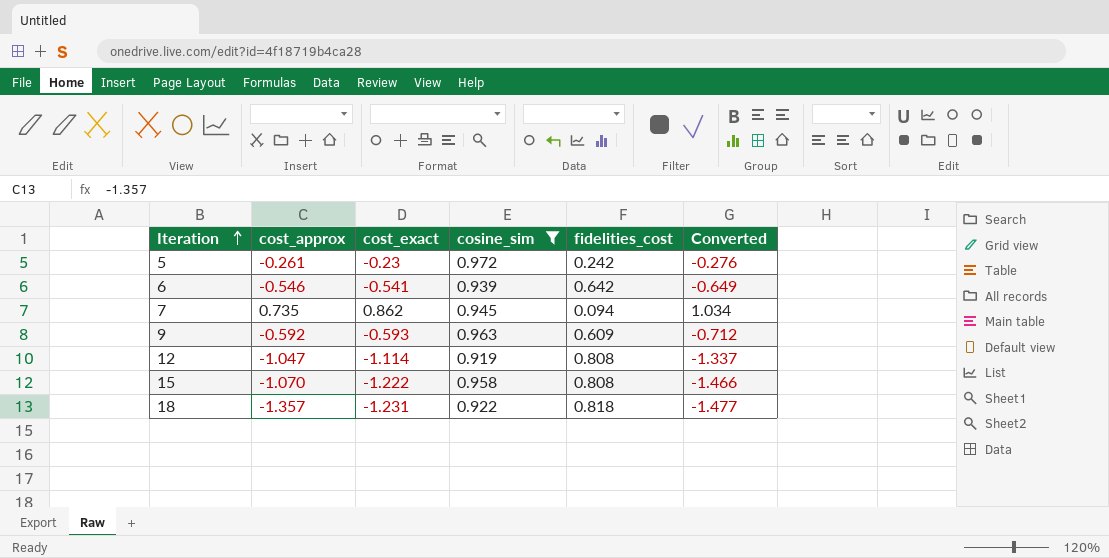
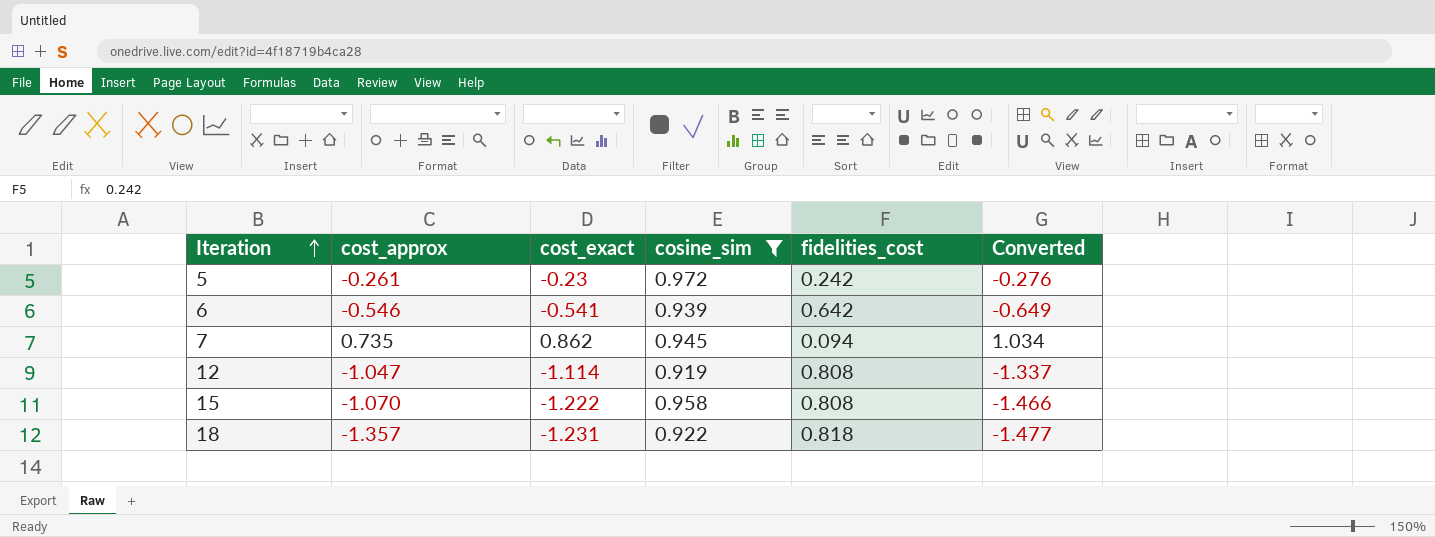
row 9: -0.592 | -0.593 | 0.963 | 0.609 | -0.712 -> none

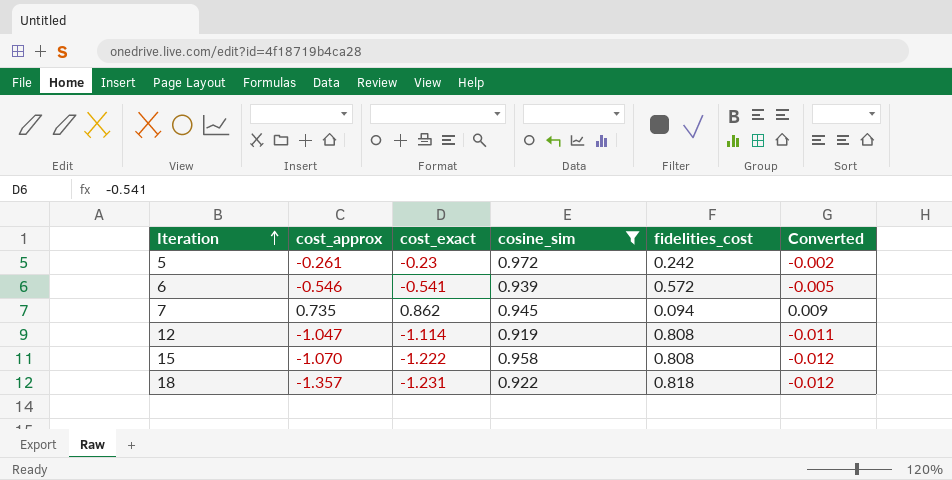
column Converted | formula: [cost_exact] * 1.2 -> [cost_exact] * 0.01
6 | fidelities_cost: 0.642 -> 0.572

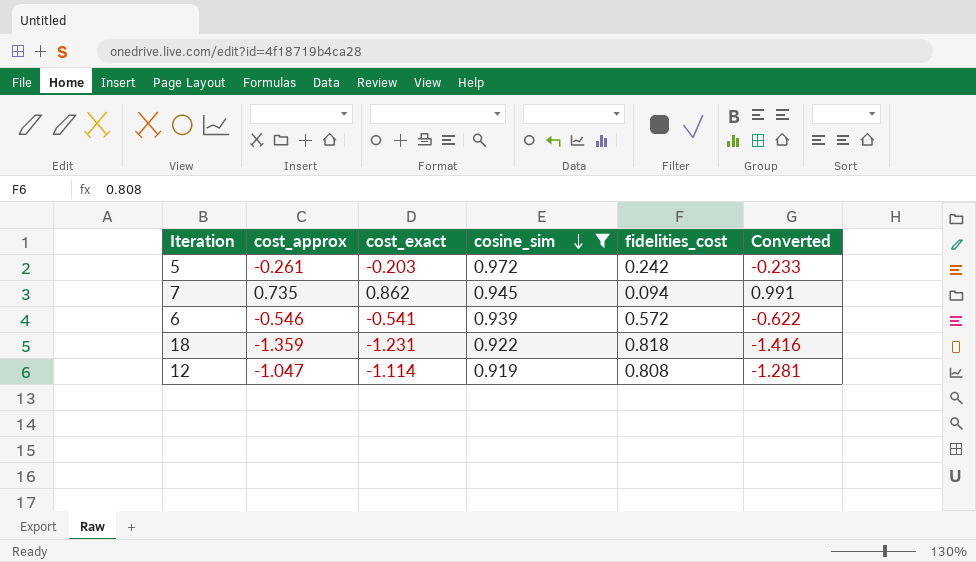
row order: Iteration ascending -> cosine_sim descending
column Converted | formula: [cost_exact] * 0.01 -> [cost_exact] * 1.15
row 15: -1.070 | -1.222 | 0.958 | 0.808 | -0.012 -> none
5 | cost_exact: -0.23 -> -0.203
18 | cost_approx: -1.357 -> -1.359

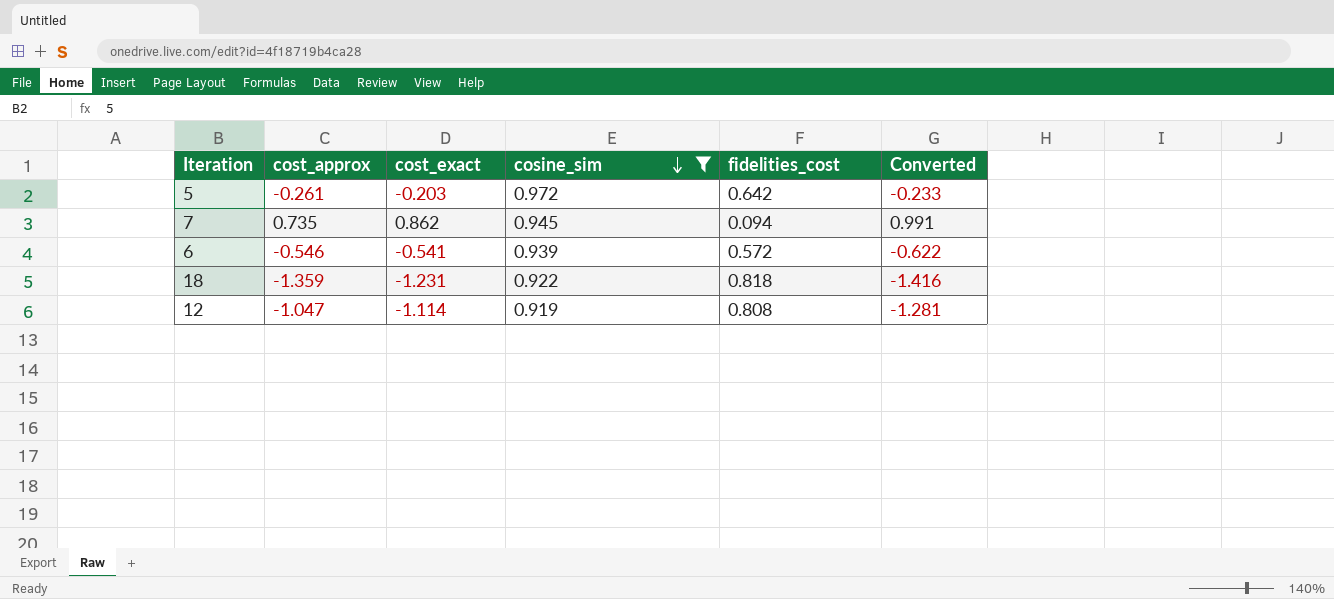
5 | fidelities_cost: 0.242 -> 0.642

